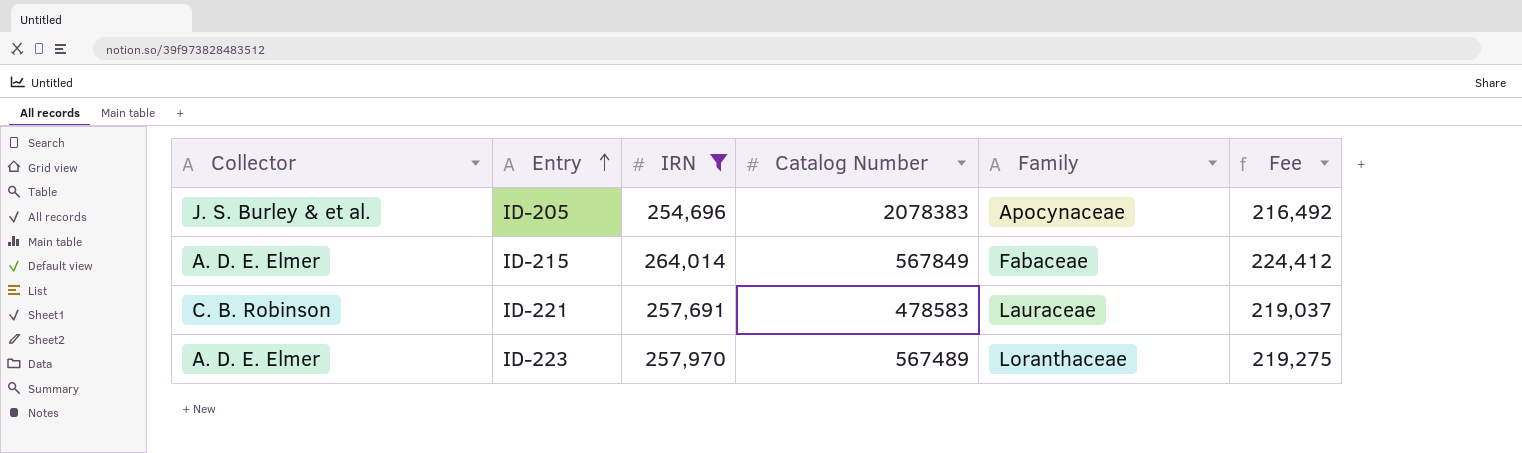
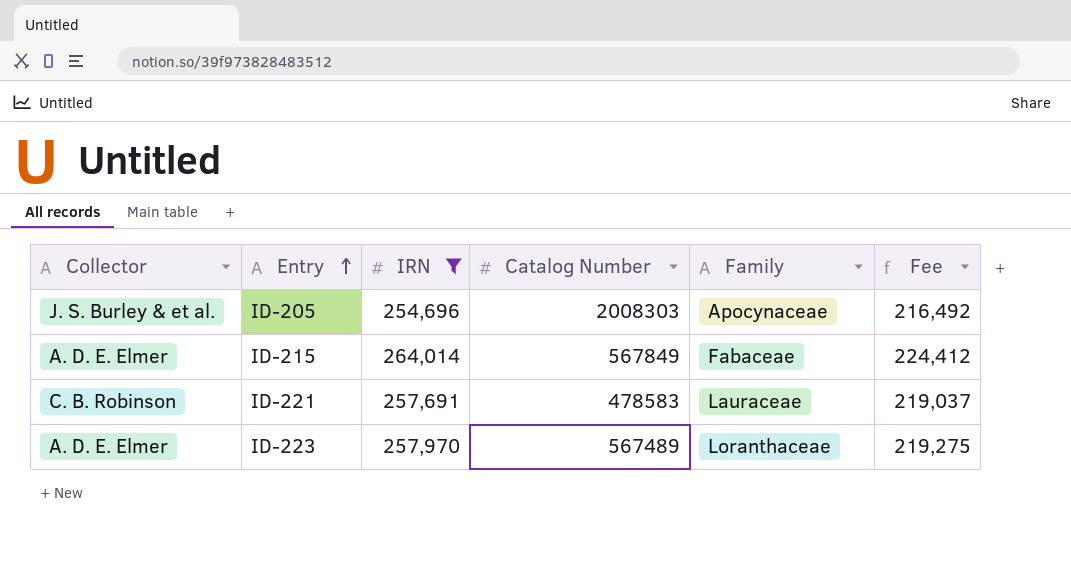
ID-205 | Catalog Number: 2078383 -> 2008303

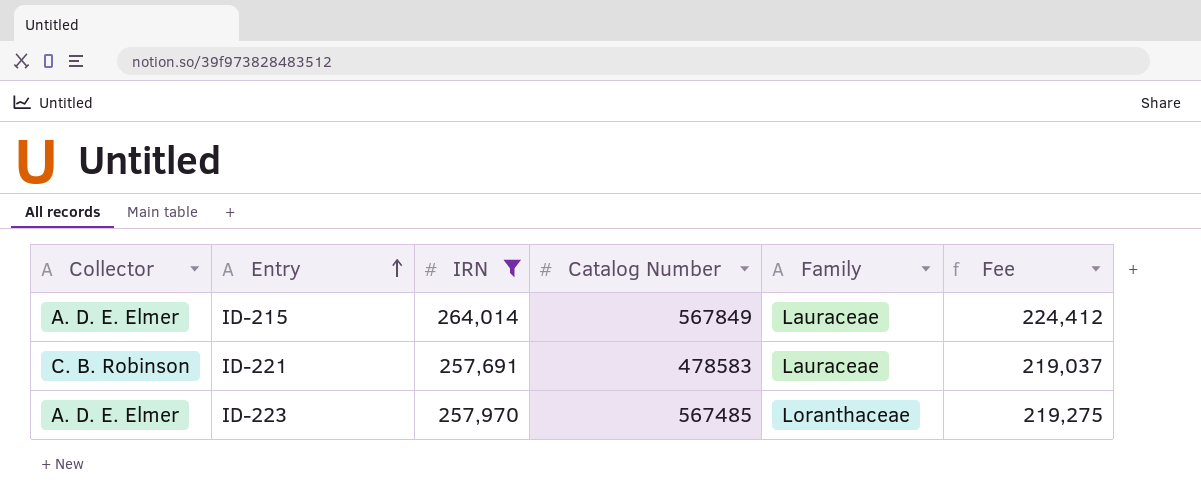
row ID-205: J. S. Burley & et al. | 254,696 | 2008303 | Apocynaceae | 216,492 -> none
ID-215 | Family: Fabaceae -> Lauraceae
ID-223 | Catalog Number: 567489 -> 567485

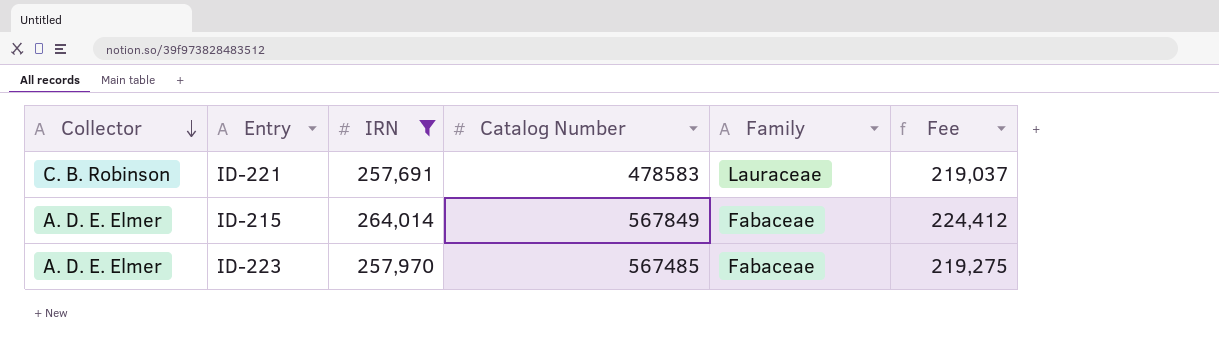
row order: Entry ascending -> Collector descending
ID-215 | Family: Lauraceae -> Fabaceae
ID-223 | Family: Loranthaceae -> Fabaceae

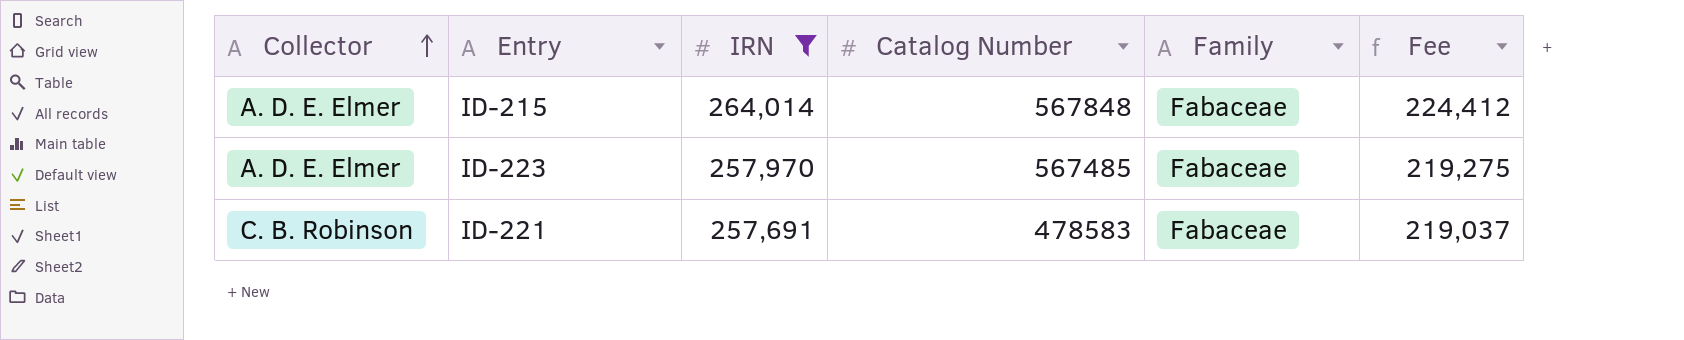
row order: Collector descending -> Collector ascending
ID-215 | Catalog Number: 567849 -> 567848
ID-221 | Family: Lauraceae -> Fabaceae

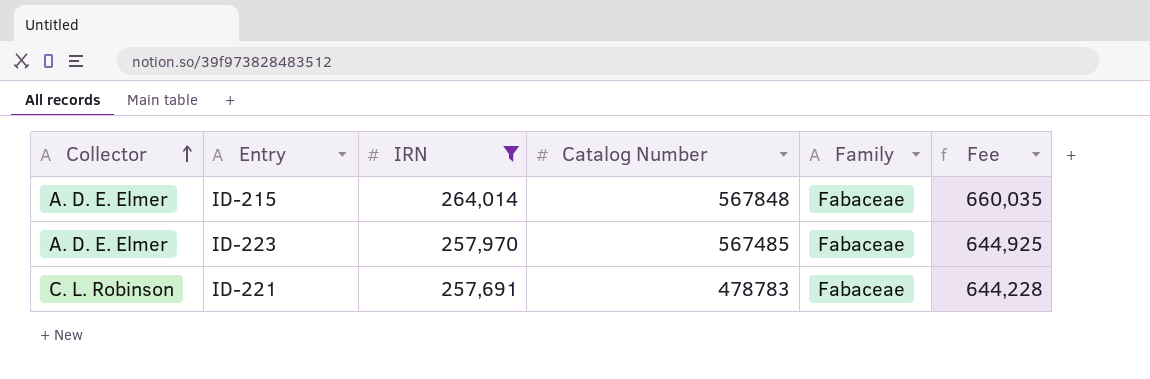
column Fee | formula: [IRN] * 0.85 -> [IRN] * 2.5
ID-221 | Collector: C. B. Robinson -> C. L. Robinson
ID-221 | Catalog Number: 478583 -> 478783

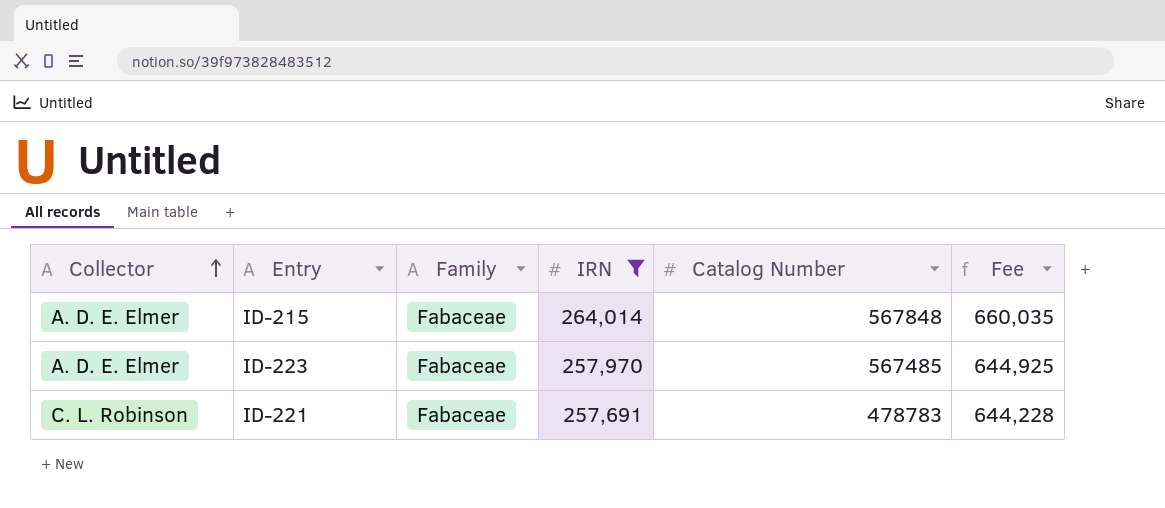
column Family | position: 5 -> 3

